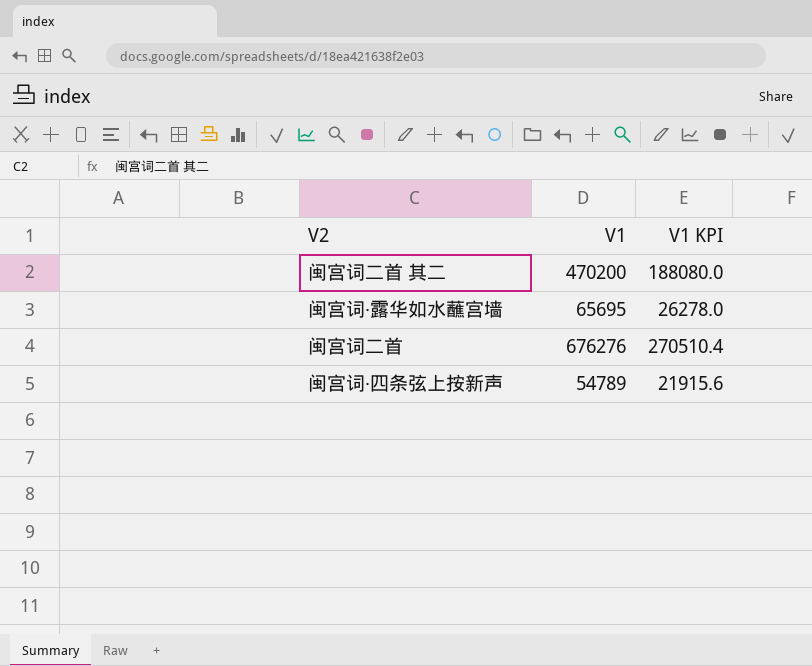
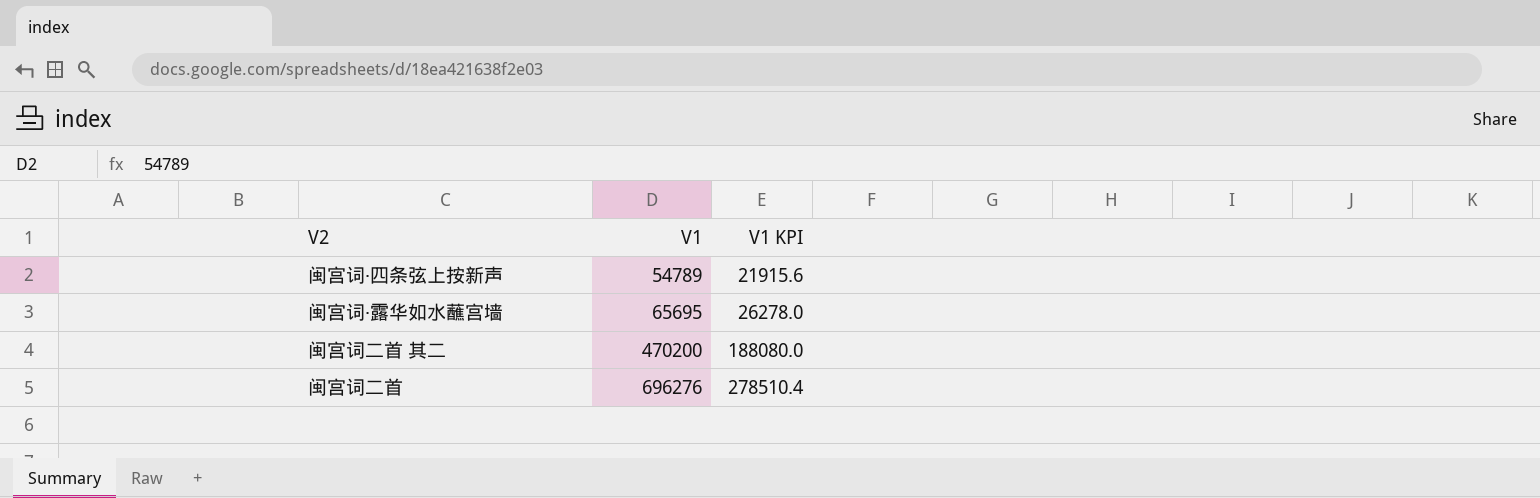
row order: none -> V1 ascending
闽宫词二首 | V1: 676276 -> 696276
闽宫词二首 | V1 KPI: 270510.4 -> 278510.4

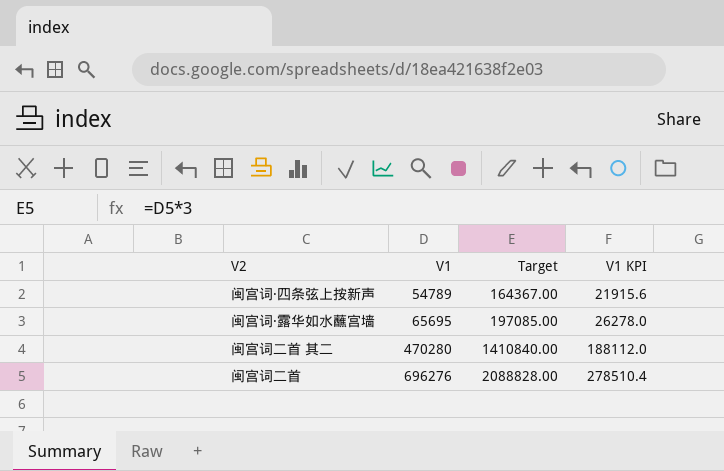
column Target | formula: none -> [V1] * 3
闽宫词二首 其二 | V1: 470200 -> 470280
闽宫词二首 其二 | V1 KPI: 188080.0 -> 188112.0

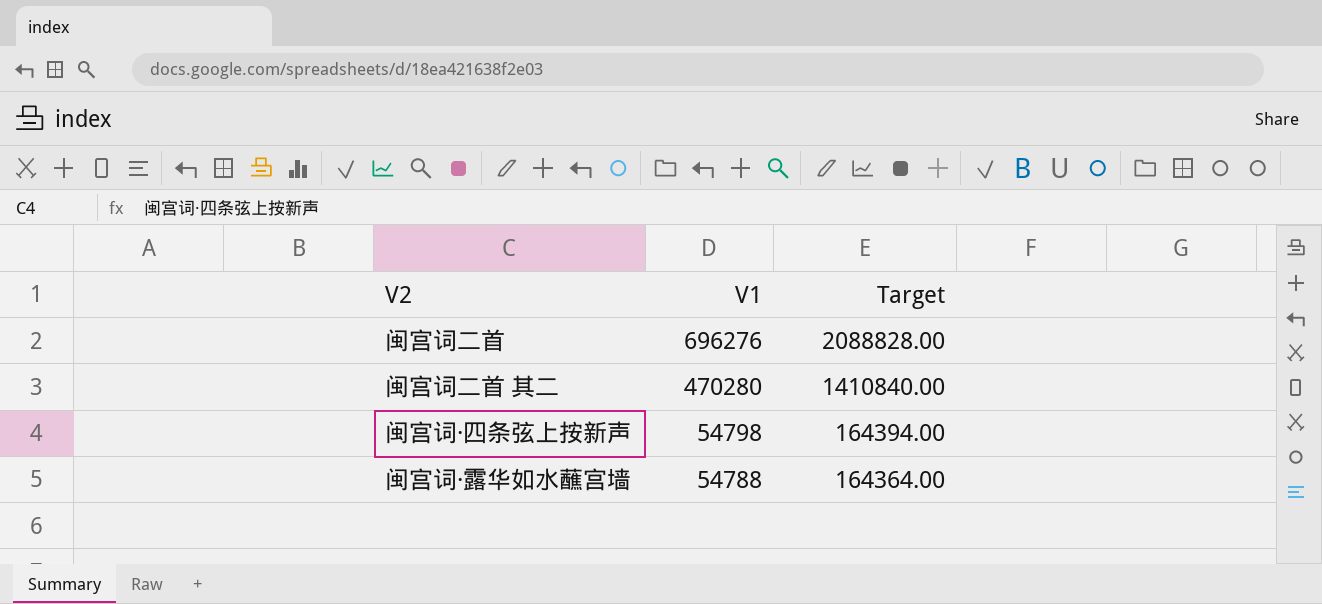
row order: V1 ascending -> V1 descending
column V1 KPI | formula: [V1] * 0.4 -> none
闽宫词·四条弦上按新声 | V1: 54789 -> 54798
闽宫词·四条弦上按新声 | Target: 164367.00 -> 164394.00
闽宫词·露华如水蘸宫墙 | V1: 65695 -> 54788
闽宫词·露华如水蘸宫墙 | Target: 197085.00 -> 164364.00

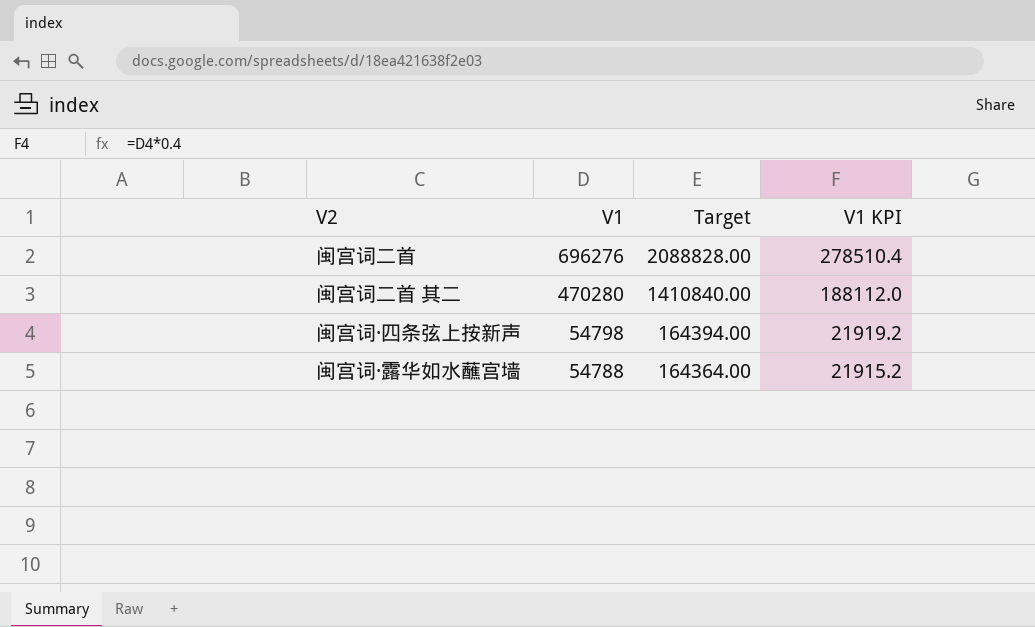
column V1 KPI | formula: none -> [V1] * 0.4

